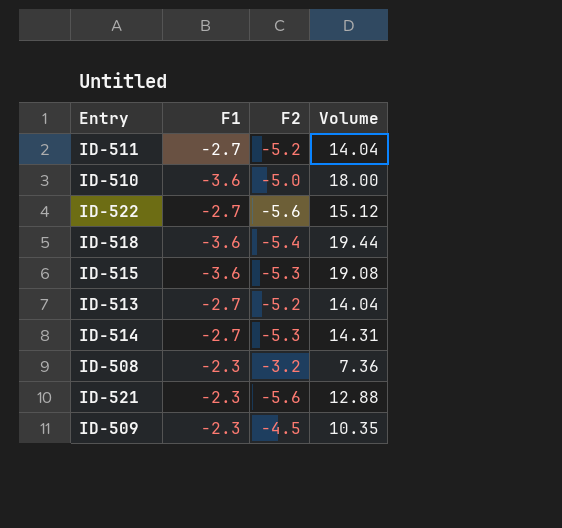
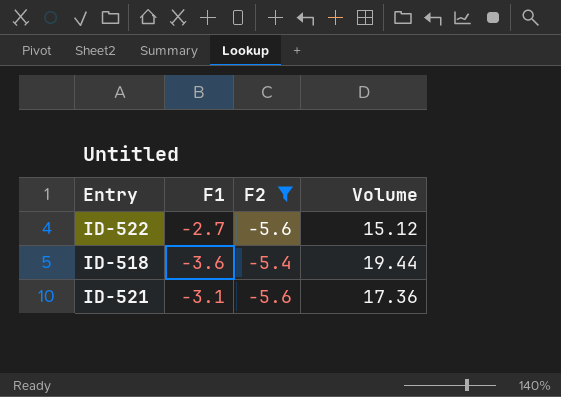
filter: none -> F2 <= -5.4
ID-521 | F1: -2.3 -> -3.1
ID-521 | Volume: 12.88 -> 17.36

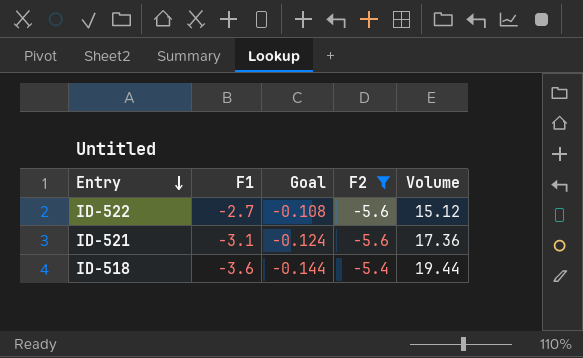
row order: none -> Entry descending
column Goal | formula: none -> [F1] * 0.04

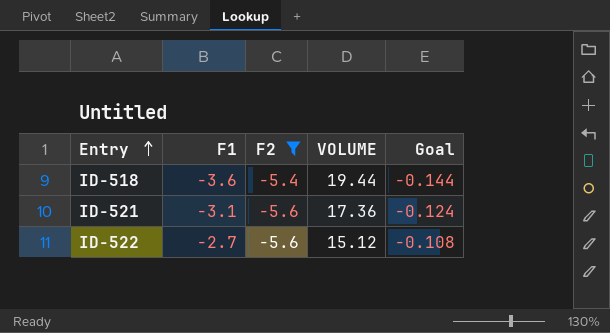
row order: Entry descending -> Entry ascending
column name: Volume -> VOLUME
column Goal | position: 3 -> 5

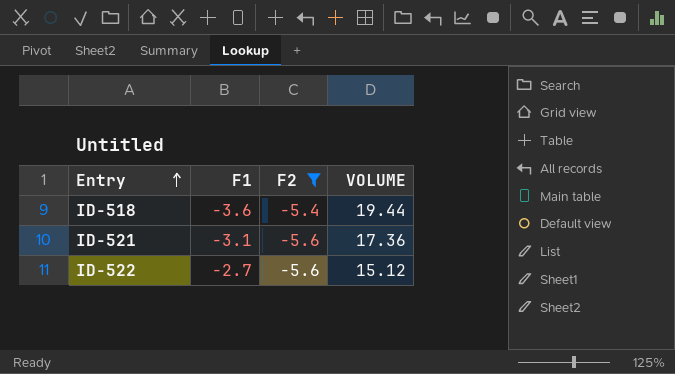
column Goal | formula: [F1] * 0.04 -> none

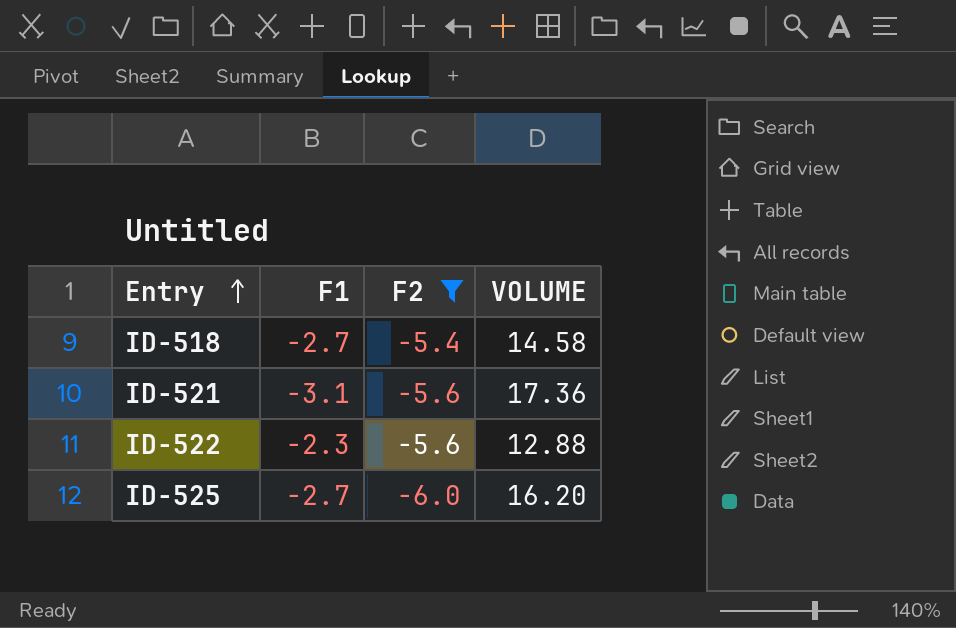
ID-518 | F1: -3.6 -> -2.7
ID-518 | VOLUME: 19.44 -> 14.58
ID-522 | F1: -2.7 -> -2.3
ID-522 | VOLUME: 15.12 -> 12.88
row ID-525: none -> -2.7 | -6.0 | 16.20

